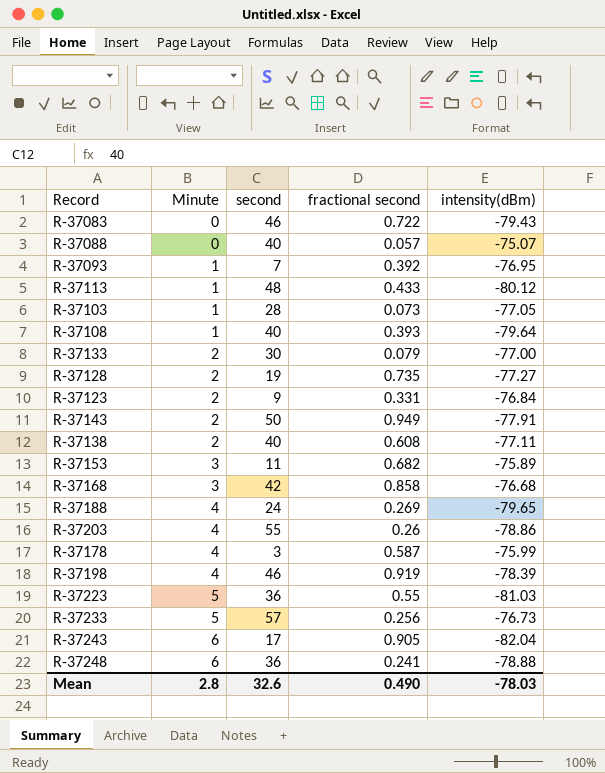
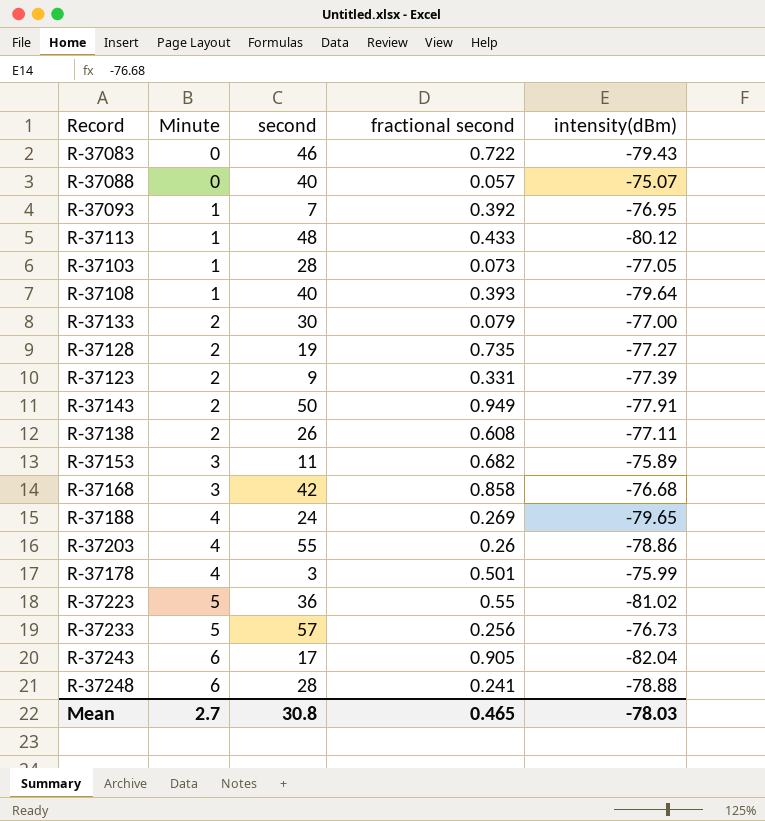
row R-37198: 4 | 46 | 0.919 | -78.39 -> none
R-37123 | intensity(dBm): -76.84 -> -77.39
R-37138 | second: 40 -> 26
R-37178 | fractional second: 0.587 -> 0.501
R-37223 | intensity(dBm): -81.03 -> -81.02
R-37248 | second: 36 -> 28
Mean | Minute: 2.8 -> 2.7
Mean | second: 32.6 -> 30.8
Mean | fractional second: 0.490 -> 0.465

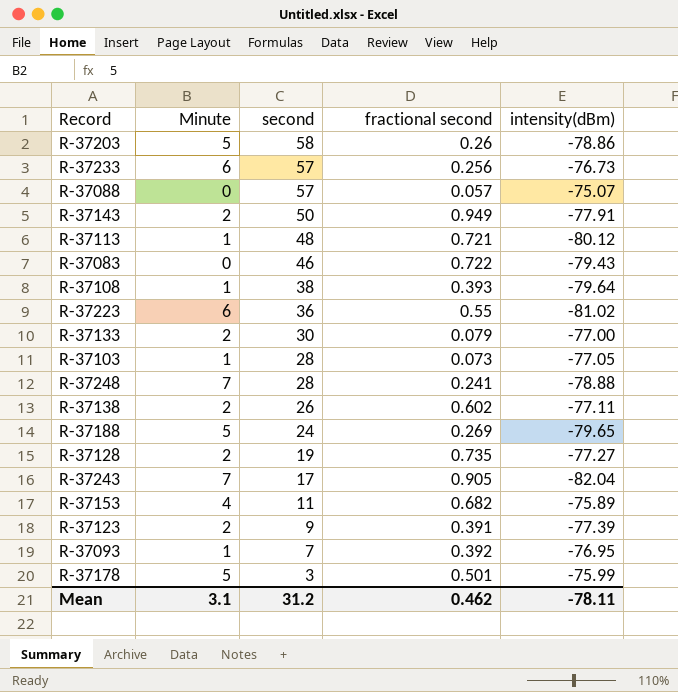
row order: Minute ascending -> second descending
row R-37168: 3 | 42 | 0.858 | -76.68 -> none
R-37203 | Minute: 4 -> 5
R-37203 | second: 55 -> 58
R-37233 | Minute: 5 -> 6
R-37088 | second: 40 -> 57
R-37113 | fractional second: 0.433 -> 0.721
R-37108 | second: 40 -> 38
R-37223 | Minute: 5 -> 6
R-37248 | Minute: 6 -> 7
R-37138 | fractional second: 0.608 -> 0.602
R-37188 | Minute: 4 -> 5
R-37243 | Minute: 6 -> 7
R-37153 | Minute: 3 -> 4
R-37123 | fractional second: 0.331 -> 0.391
R-37178 | Minute: 4 -> 5
Mean | Minute: 2.7 -> 3.1
Mean | second: 30.8 -> 31.2
Mean | fractional second: 0.465 -> 0.462
Mean | intensity(dBm): -78.03 -> -78.11

